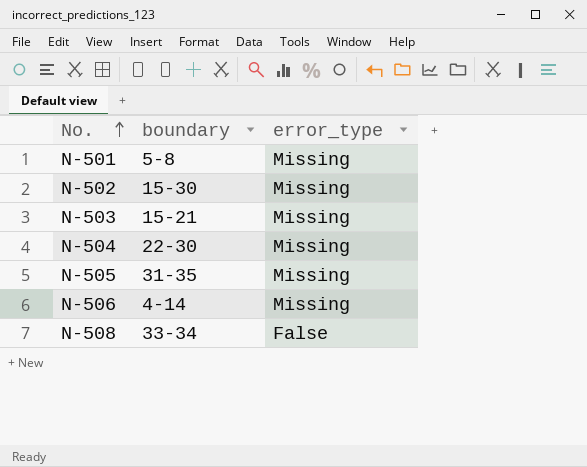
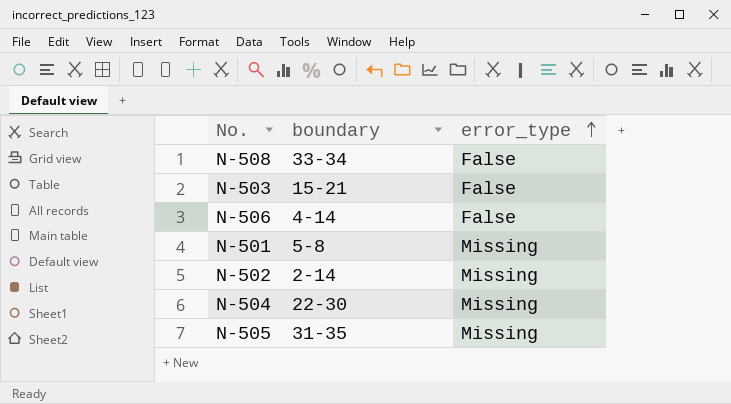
row order: No. ascending -> error_type ascending
N-503 | error_type: Missing -> False
N-506 | error_type: Missing -> False
N-502 | boundary: 15-30 -> 2-14

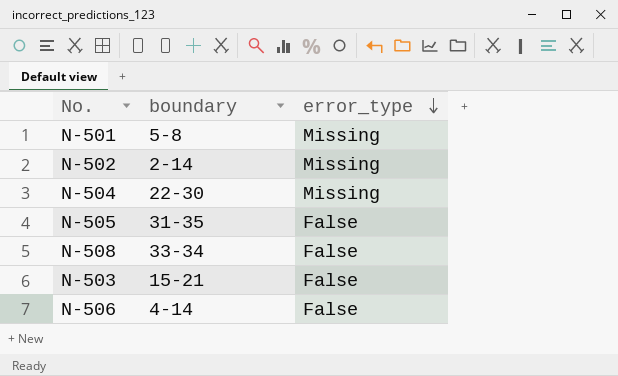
row order: error_type ascending -> error_type descending
N-505 | error_type: Missing -> False

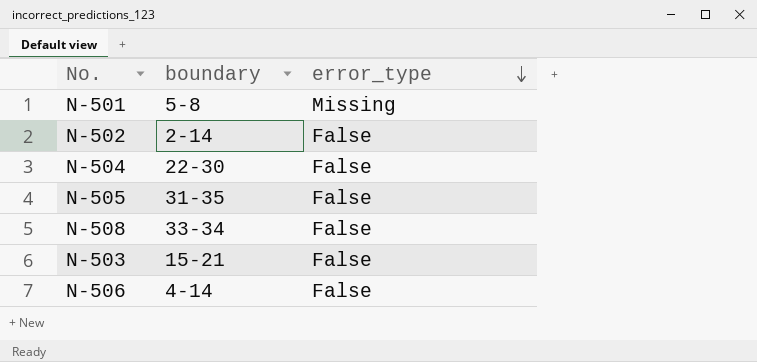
N-502 | error_type: Missing -> False
N-504 | error_type: Missing -> False

